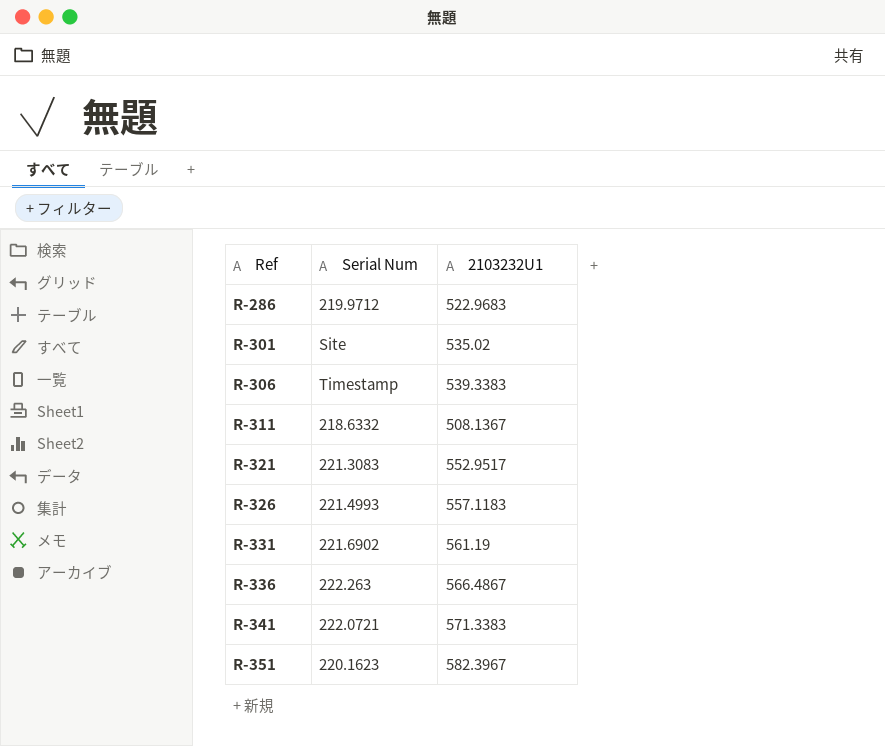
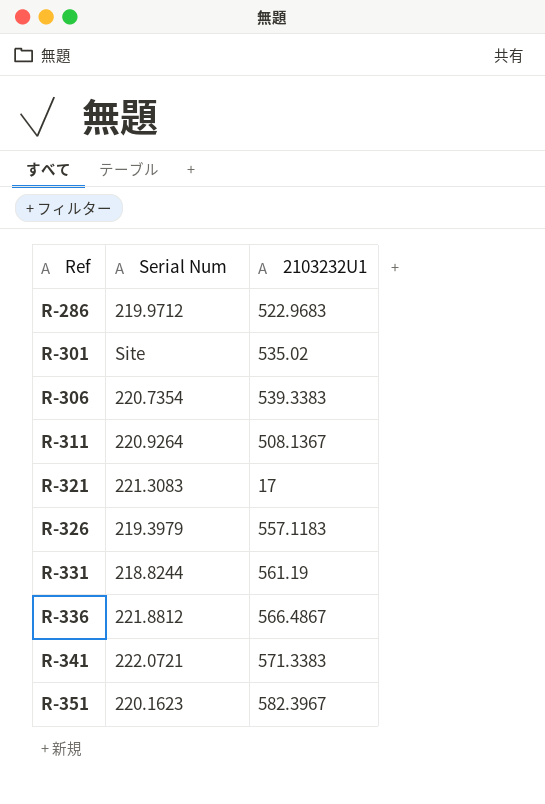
R-306 | Serial Num: Timestamp -> 220.7354
R-311 | Serial Num: 218.6332 -> 220.9264
R-321 | 2103232U1: 552.9517 -> 17
R-326 | Serial Num: 221.4993 -> 219.3979
R-331 | Serial Num: 221.6902 -> 218.8244
R-336 | Serial Num: 222.263 -> 221.8812

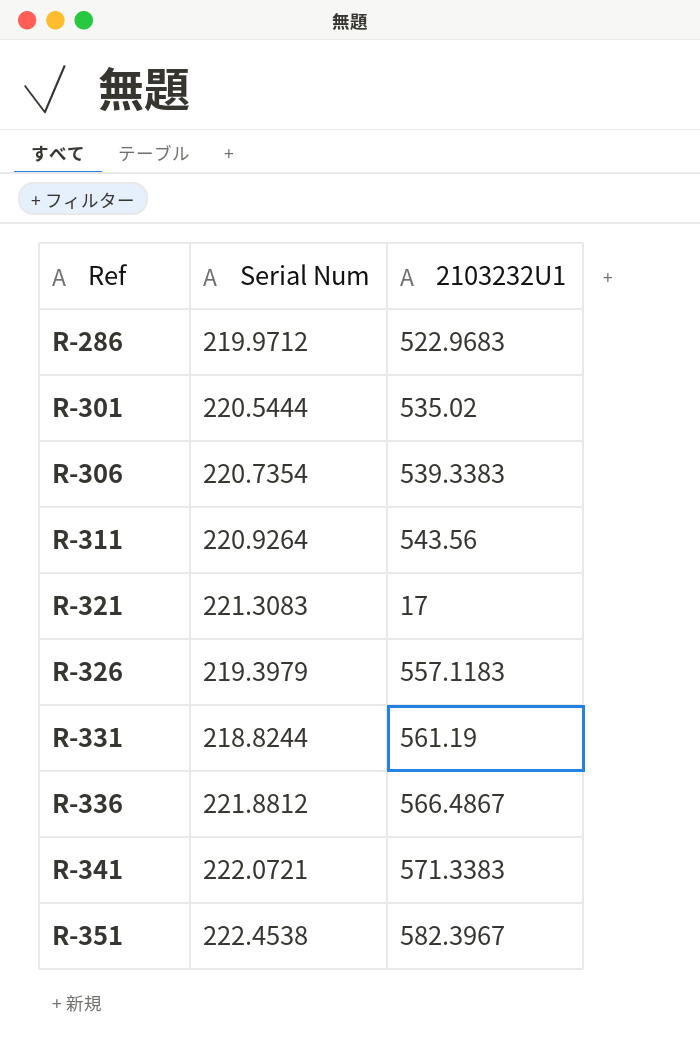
R-301 | Serial Num: Site -> 220.5444
R-311 | 2103232U1: 508.1367 -> 543.56
R-351 | Serial Num: 220.1623 -> 222.4538

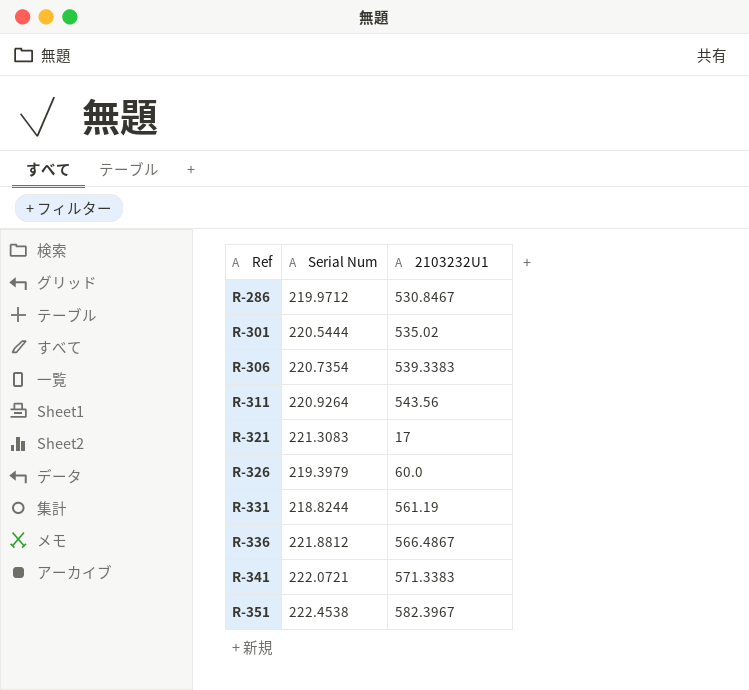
R-286 | 2103232U1: 522.9683 -> 530.8467
R-326 | 2103232U1: 557.1183 -> 60.0

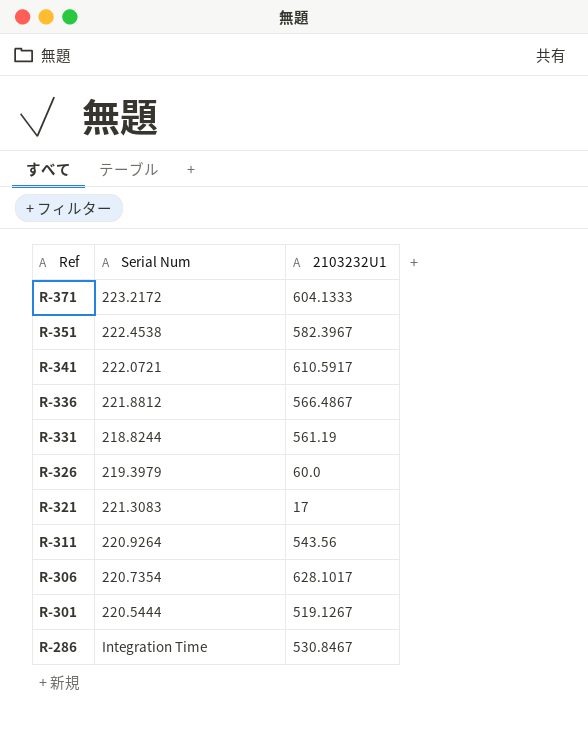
row order: Ref ascending -> Ref descending
row R-371: none -> 223.2172 | 604.1333
R-341 | 2103232U1: 571.3383 -> 610.5917
R-306 | 2103232U1: 539.3383 -> 628.1017
R-301 | 2103232U1: 535.02 -> 519.1267
R-286 | Serial Num: 219.9712 -> Integration Time

